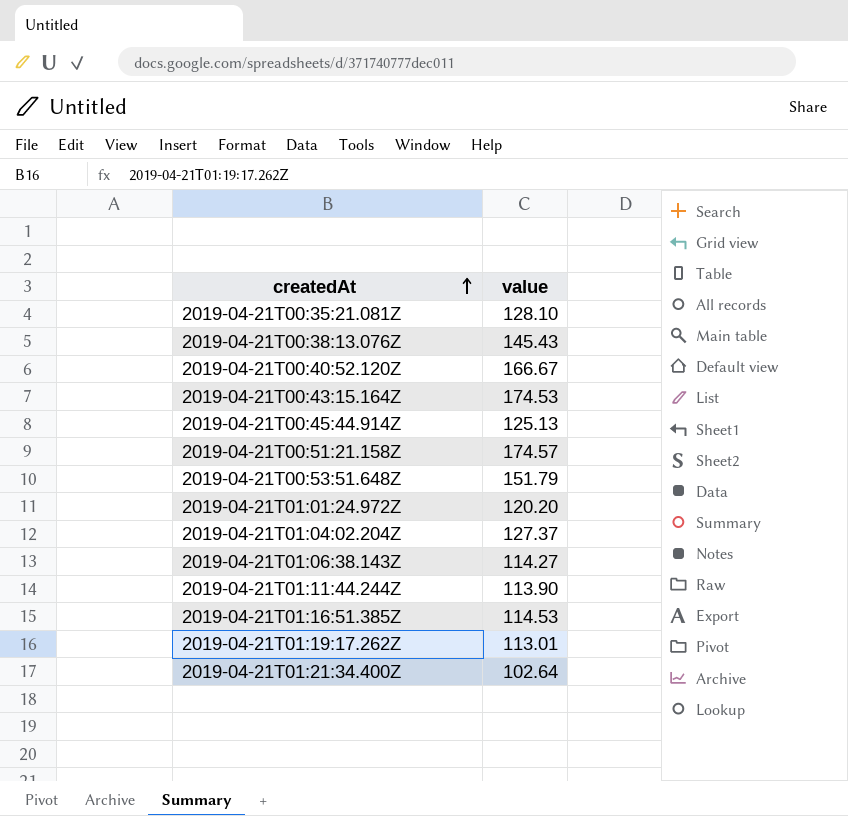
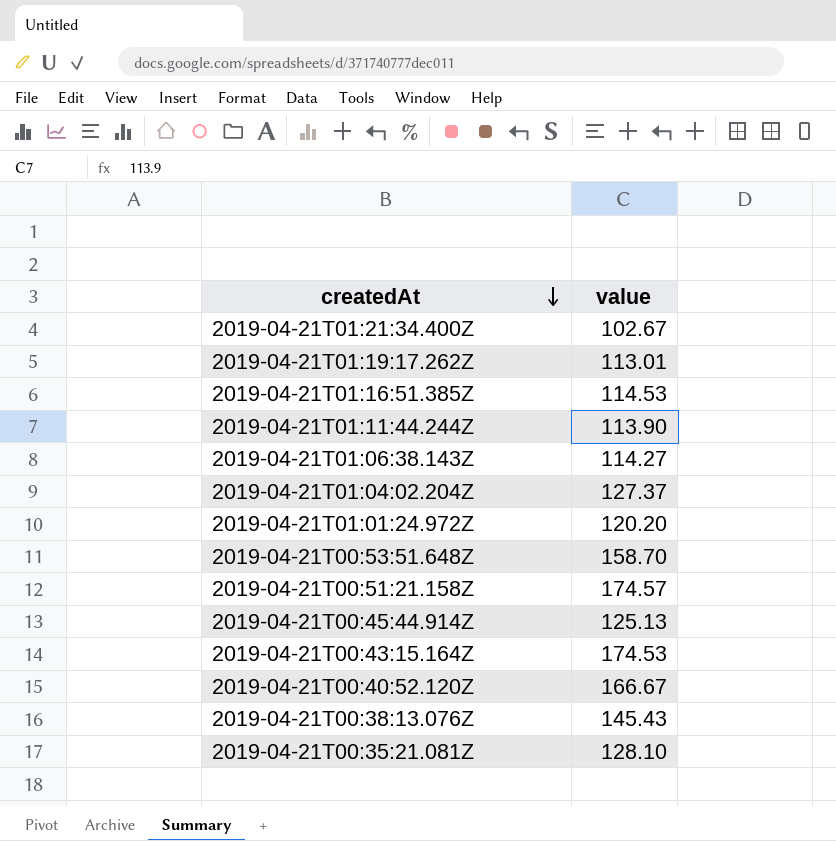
row order: createdAt ascending -> createdAt descending
2019-04-21T01:21:34.400Z | value: 102.64 -> 102.67
2019-04-21T00:53:51.648Z | value: 151.79 -> 158.70

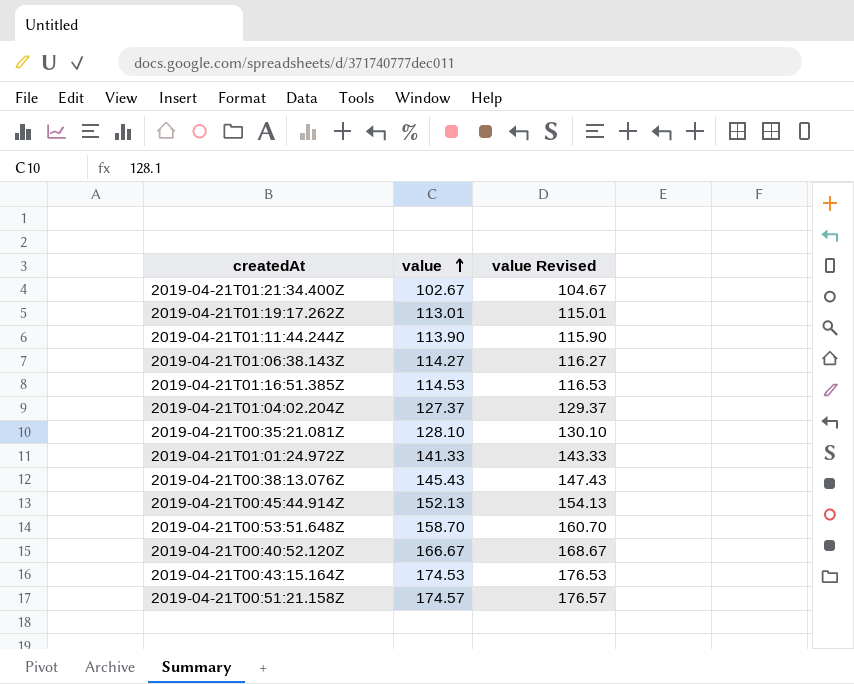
row order: createdAt descending -> value ascending
column value Revised | formula: none -> [value] + 2
2019-04-21T01:01:24.972Z | value: 120.20 -> 141.33
2019-04-21T00:45:44.914Z | value: 125.13 -> 152.13

